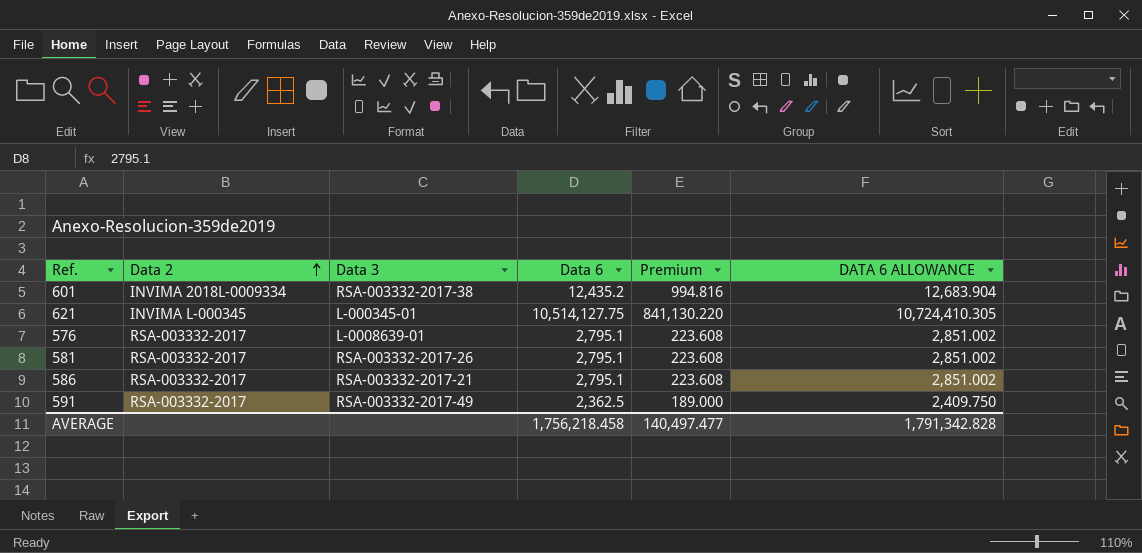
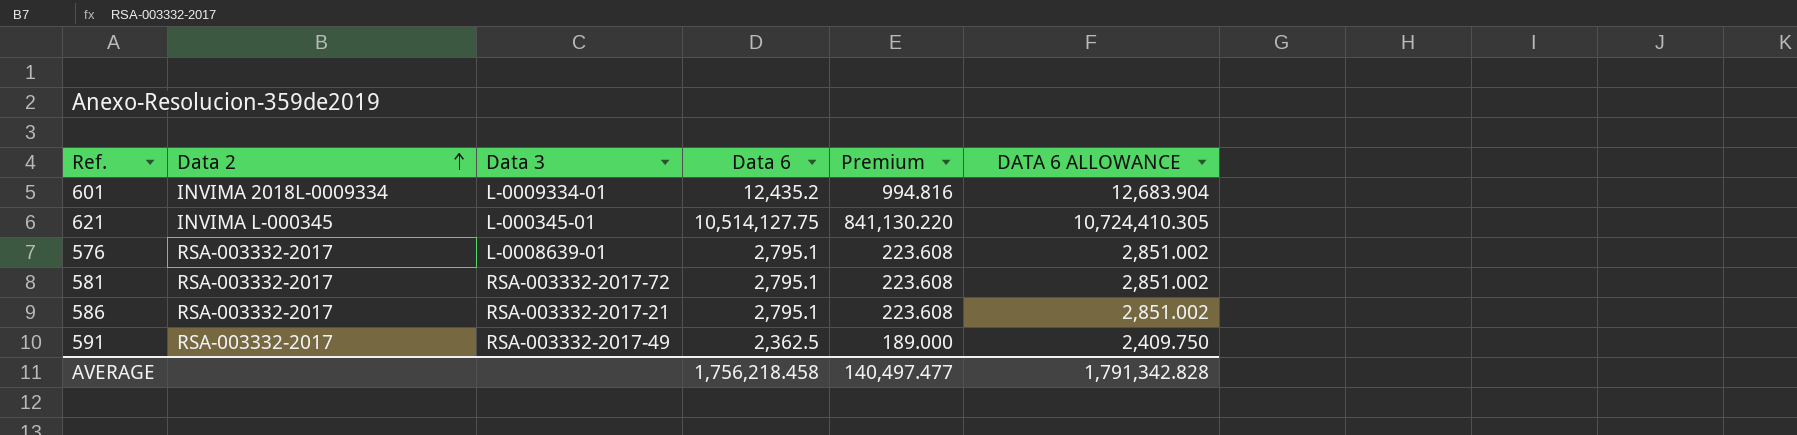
601 | Data 3: RSA-003332-2017-38 -> L-0009334-01
581 | Data 3: RSA-003332-2017-26 -> RSA-003332-2017-72

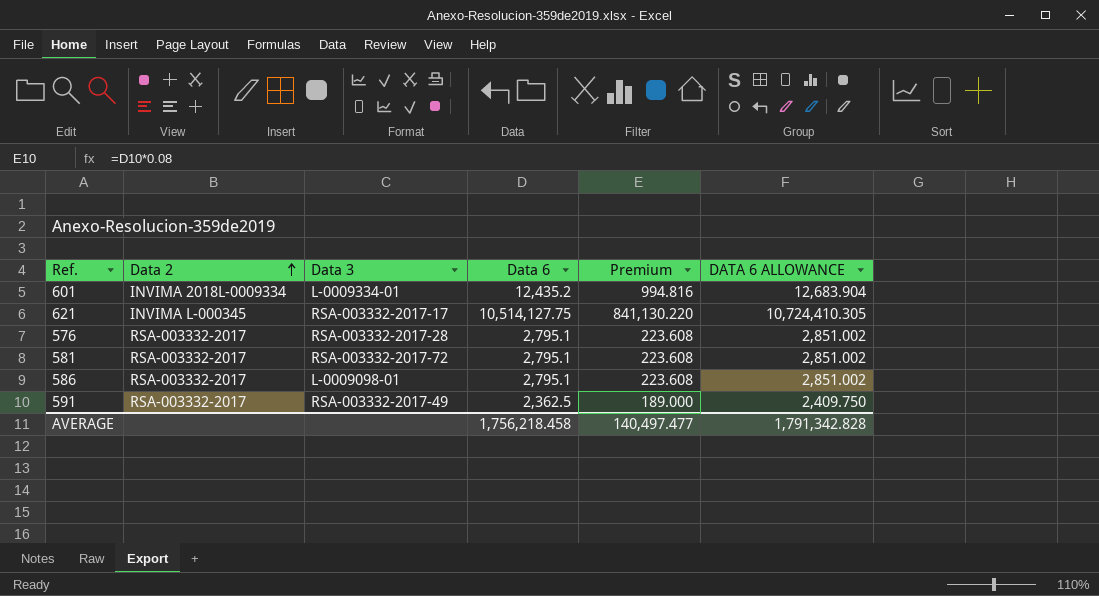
621 | Data 3: L-000345-01 -> RSA-003332-2017-17
576 | Data 3: L-0008639-01 -> RSA-003332-2017-28
586 | Data 3: RSA-003332-2017-21 -> L-0009098-01

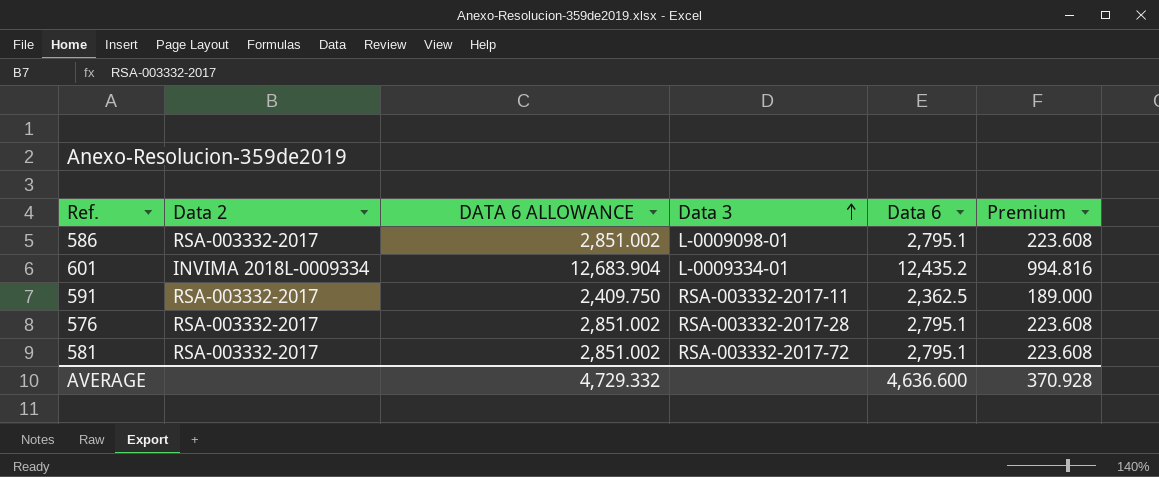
row order: Data 2 ascending -> Data 3 ascending
column DATA 6 ALLOWANCE | position: 6 -> 3
row 621: INVIMA L-000345 | RSA-003332-2017-17 | 10,514,127.75 | 841,130.220 | 10,724,410.305 -> none
591 | Data 3: RSA-003332-2017-49 -> RSA-003332-2017-11
AVERAGE | DATA 6 ALLOWANCE: 1,791,342.828 -> 4,729.332
AVERAGE | Data 6: 1,756,218.458 -> 4,636.600
AVERAGE | Premium: 140,497.477 -> 370.928

